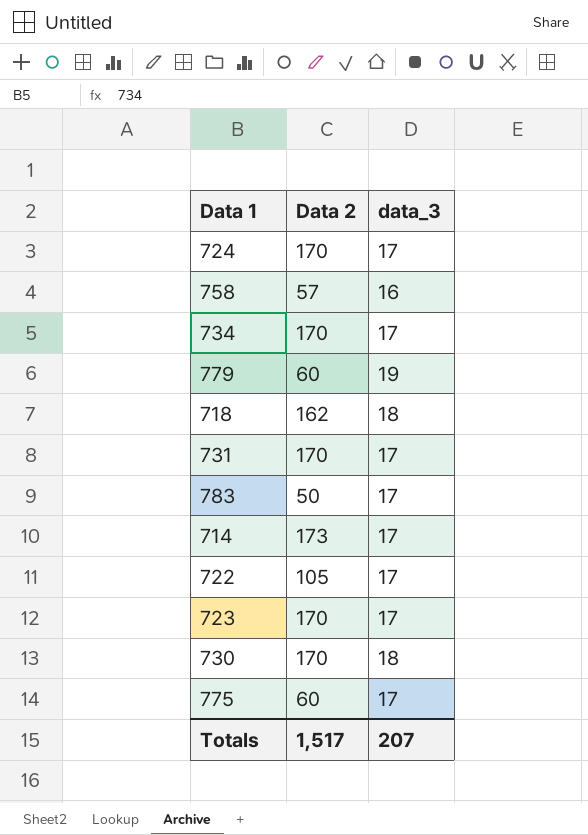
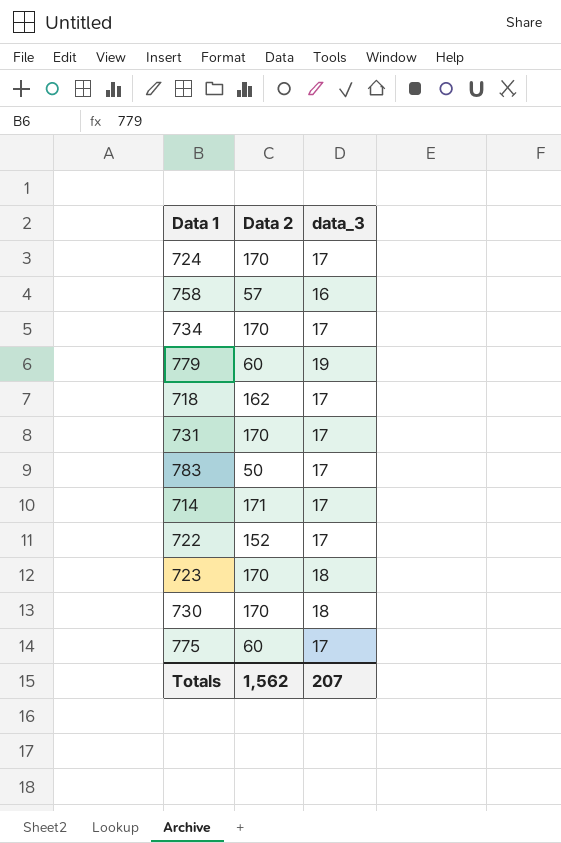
718 | data_3: 18 -> 17
714 | Data 2: 173 -> 171
722 | Data 2: 105 -> 152
723 | data_3: 17 -> 18
Totals | Data 2: 1,517 -> 1,562

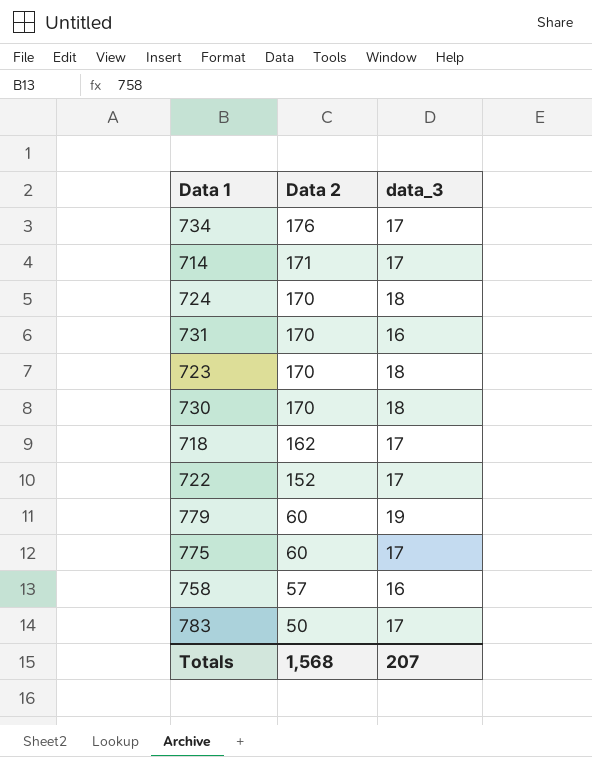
row order: none -> Data 2 descending
734 | Data 2: 170 -> 176
724 | data_3: 17 -> 18
731 | data_3: 17 -> 16
Totals | Data 2: 1,562 -> 1,568

